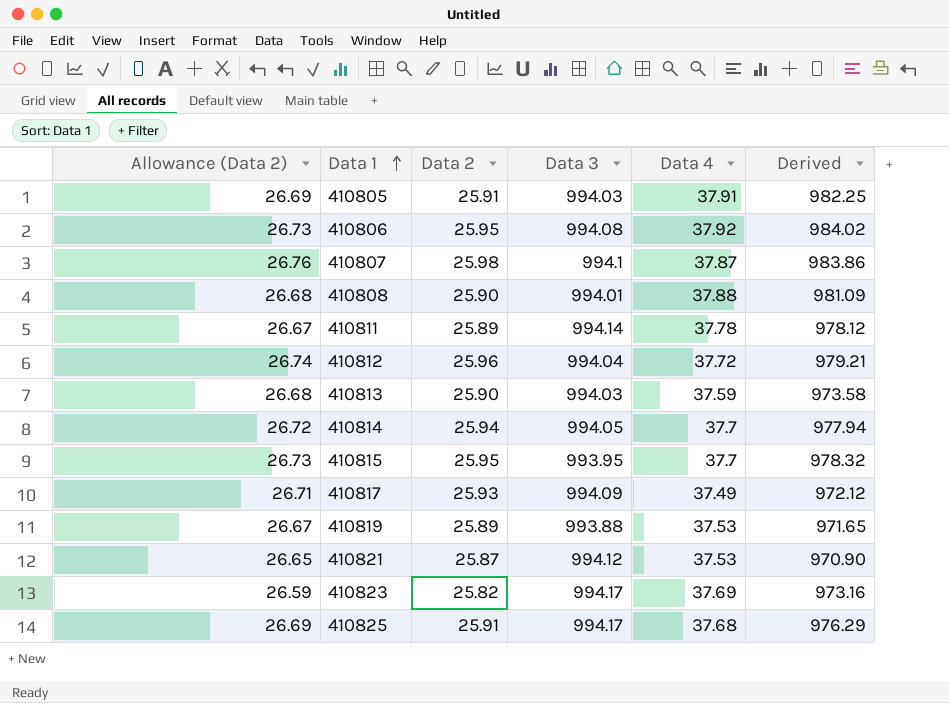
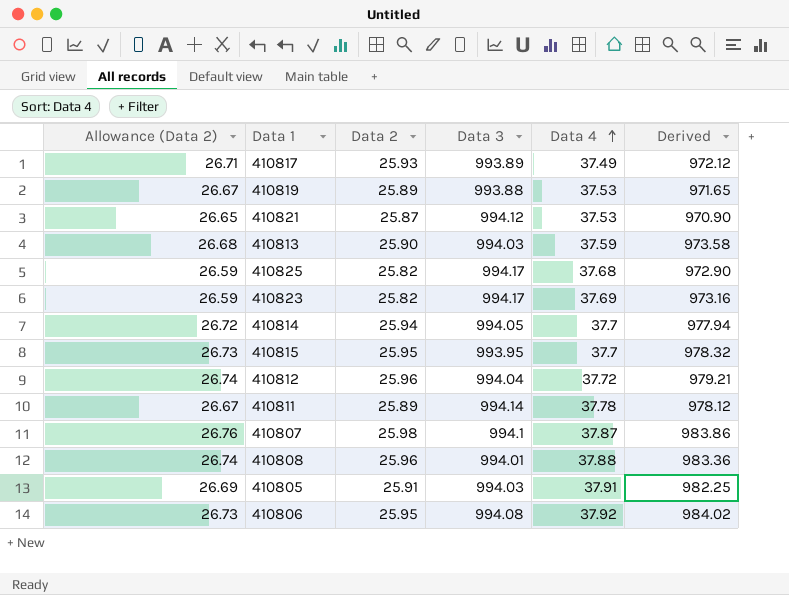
row order: Data 1 ascending -> Data 4 ascending
410817 | Data 3: 994.09 -> 993.89
410825 | Allowance (Data 2): 26.69 -> 26.59
410825 | Data 2: 25.91 -> 25.82
410825 | Derived: 976.29 -> 972.90
410808 | Allowance (Data 2): 26.68 -> 26.74
410808 | Data 2: 25.90 -> 25.96
410808 | Derived: 981.09 -> 983.36

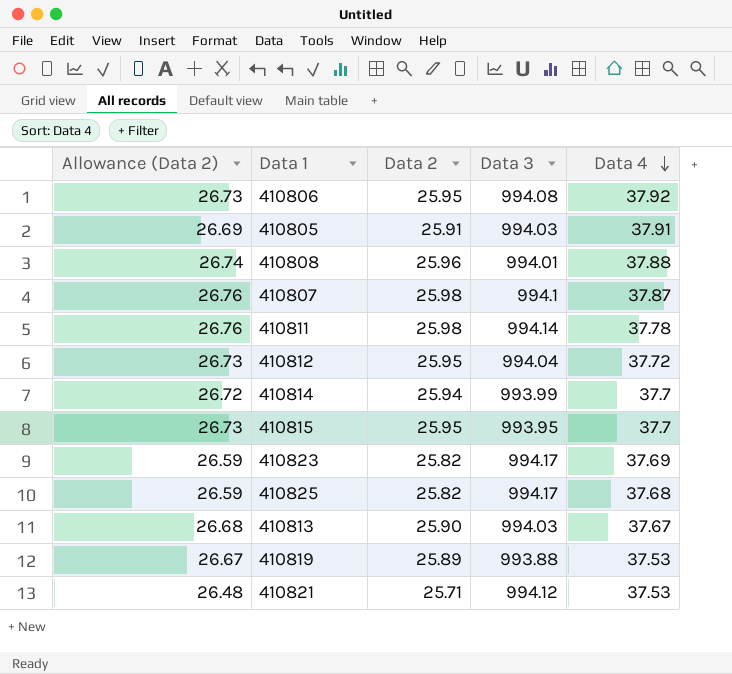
row order: Data 4 ascending -> Data 4 descending
column Derived | formula: [Data 2] * [Data 4] -> none
row 410817: 26.71 | 25.93 | 993.89 | 37.49 | 972.12 -> none
410811 | Allowance (Data 2): 26.67 -> 26.76
410811 | Data 2: 25.89 -> 25.98
410812 | Allowance (Data 2): 26.74 -> 26.73
410812 | Data 2: 25.96 -> 25.95
410814 | Data 3: 994.05 -> 993.99
410813 | Data 4: 37.59 -> 37.67
410821 | Allowance (Data 2): 26.65 -> 26.48
410821 | Data 2: 25.87 -> 25.71

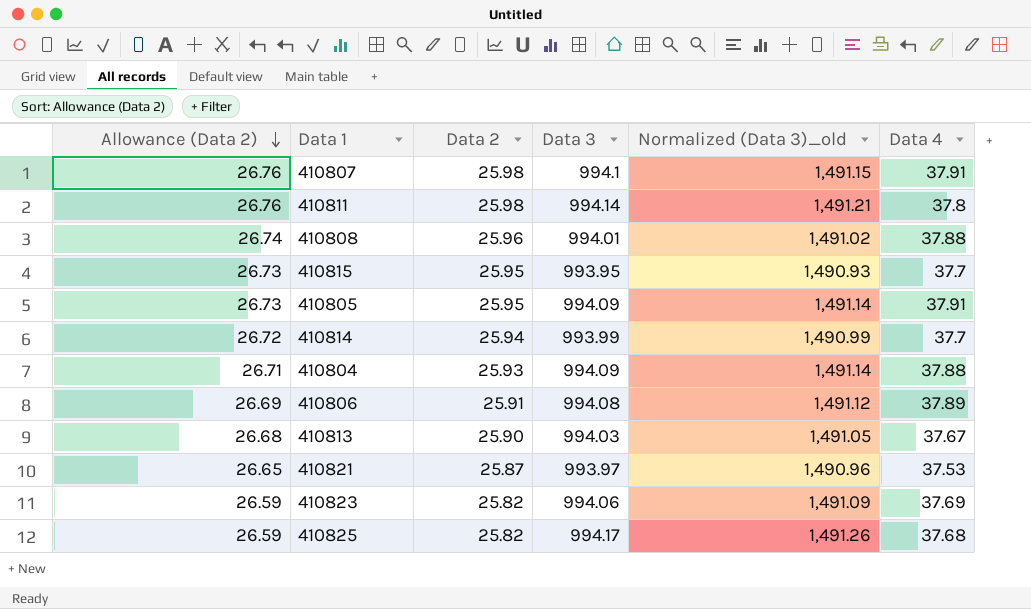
row order: Data 4 descending -> Allowance (Data 2) descending
column Normalized (Data 3)_old | formula: none -> [Data 3] * 1.5
row 410812: 26.73 | 25.95 | 994.04 | 37.72 -> none
row 410819: 26.67 | 25.89 | 993.88 | 37.53 -> none
410807 | Data 4: 37.87 -> 37.91
410811 | Data 4: 37.78 -> 37.8
410805 | Allowance (Data 2): 26.69 -> 26.73
410805 | Data 2: 25.91 -> 25.95
410805 | Data 3: 994.03 -> 994.09
row 410804: none -> 26.71 | 25.93 | 994.09 | 1,491.14 | 37.88
410806 | Allowance (Data 2): 26.73 -> 26.69
410806 | Data 2: 25.95 -> 25.91
410806 | Data 4: 37.92 -> 37.89
410821 | Allowance (Data 2): 26.48 -> 26.65
410821 | Data 2: 25.71 -> 25.87
410821 | Data 3: 994.12 -> 993.97
410823 | Data 3: 994.17 -> 994.06

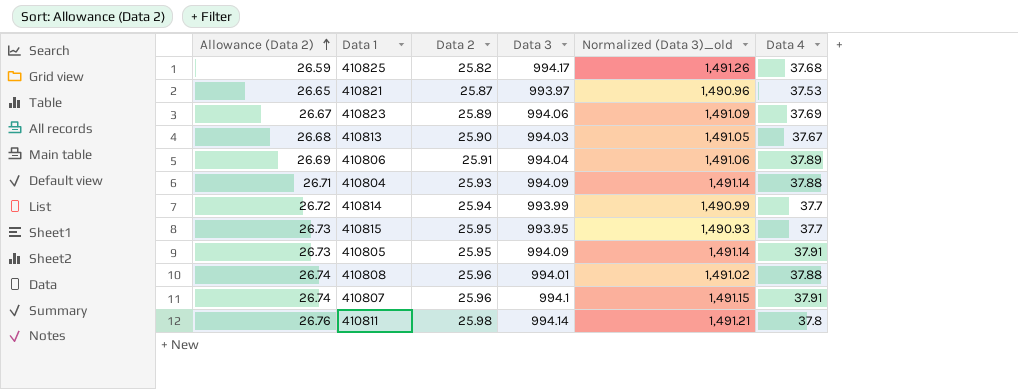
row order: Allowance (Data 2) descending -> Allowance (Data 2) ascending
410823 | Allowance (Data 2): 26.59 -> 26.67
410823 | Data 2: 25.82 -> 25.89
410806 | Data 3: 994.08 -> 994.04
410806 | Normalized (Data 3)_old: 1,491.12 -> 1,491.06
410807 | Allowance (Data 2): 26.76 -> 26.74
410807 | Data 2: 25.98 -> 25.96

